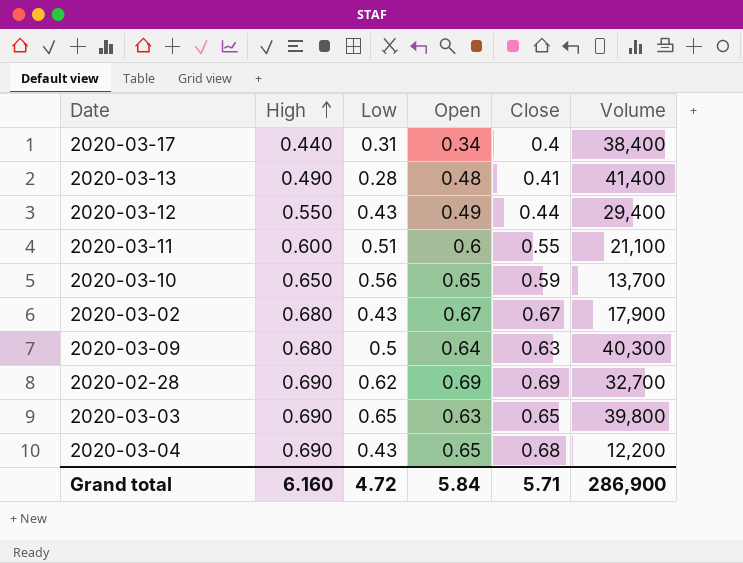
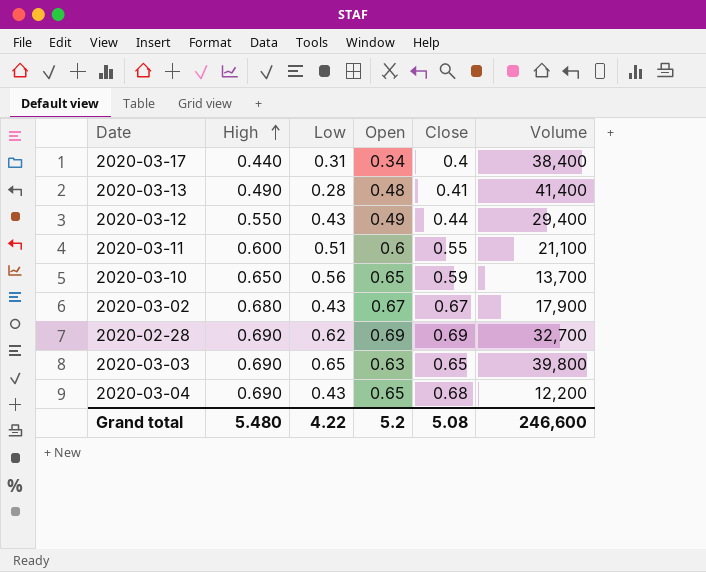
row 2020-03-09: 0.680 | 0.5 | 0.64 | 0.63 | 40,300 -> none
Grand total | High: 6.160 -> 5.480
Grand total | Low: 4.72 -> 4.22
Grand total | Open: 5.84 -> 5.2
Grand total | Close: 5.71 -> 5.08
Grand total | Volume: 286,900 -> 246,600

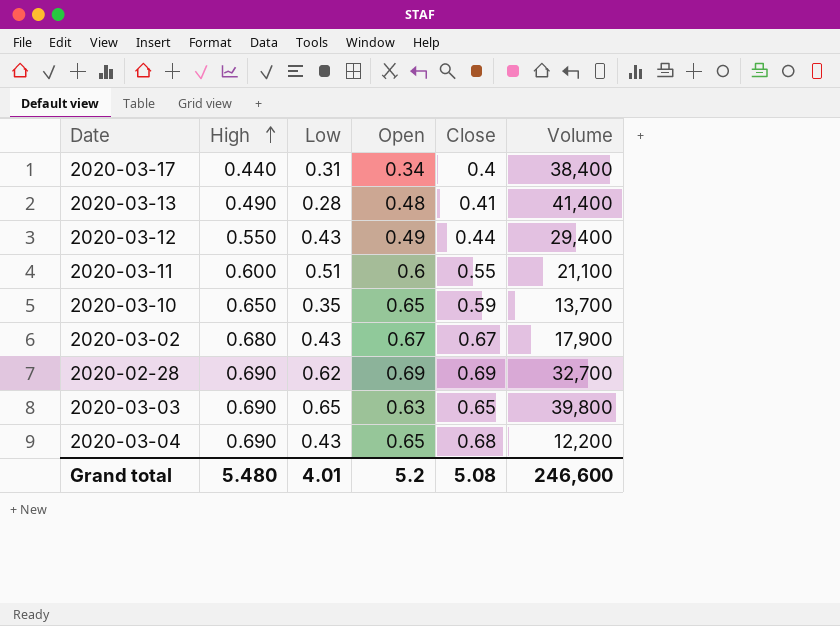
2020-03-10 | Low: 0.56 -> 0.35
Grand total | Low: 4.22 -> 4.01

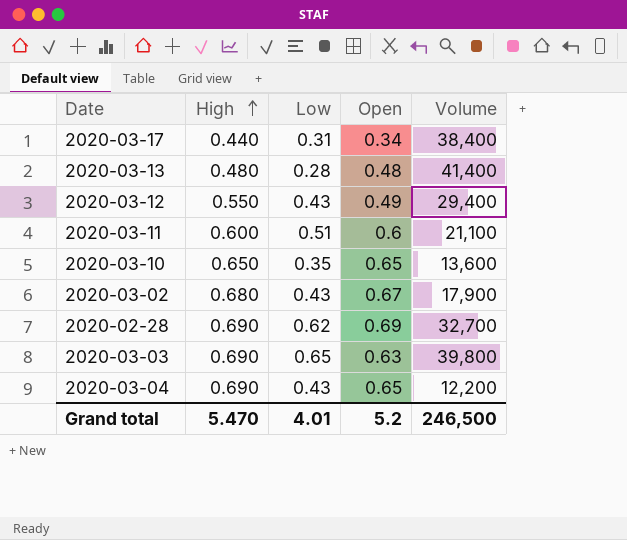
column Close | position: 5 -> none
2020-03-13 | High: 0.490 -> 0.480
2020-03-10 | Volume: 13,700 -> 13,600
Grand total | High: 5.480 -> 5.470
Grand total | Volume: 246,600 -> 246,500

